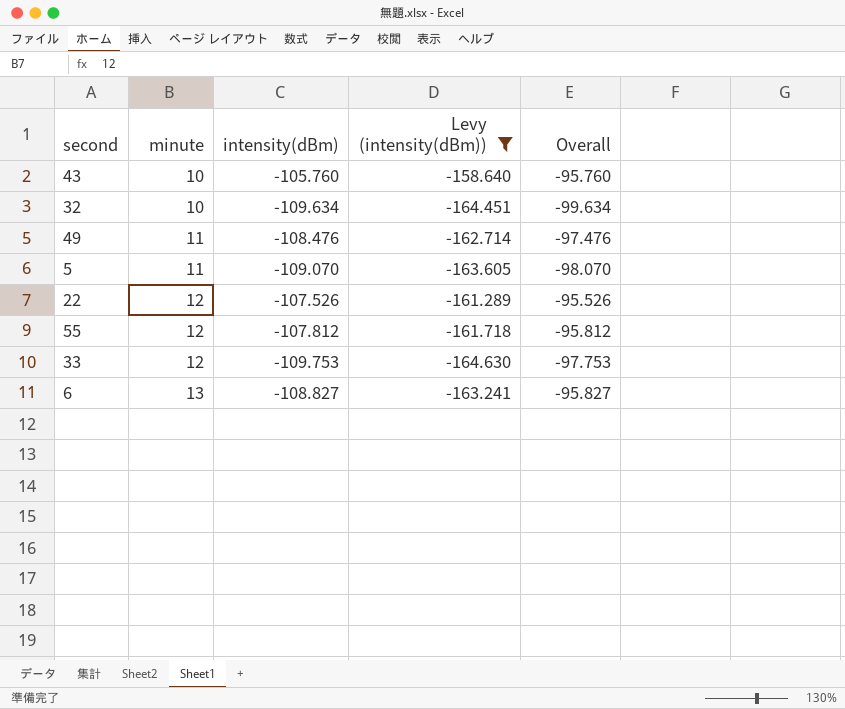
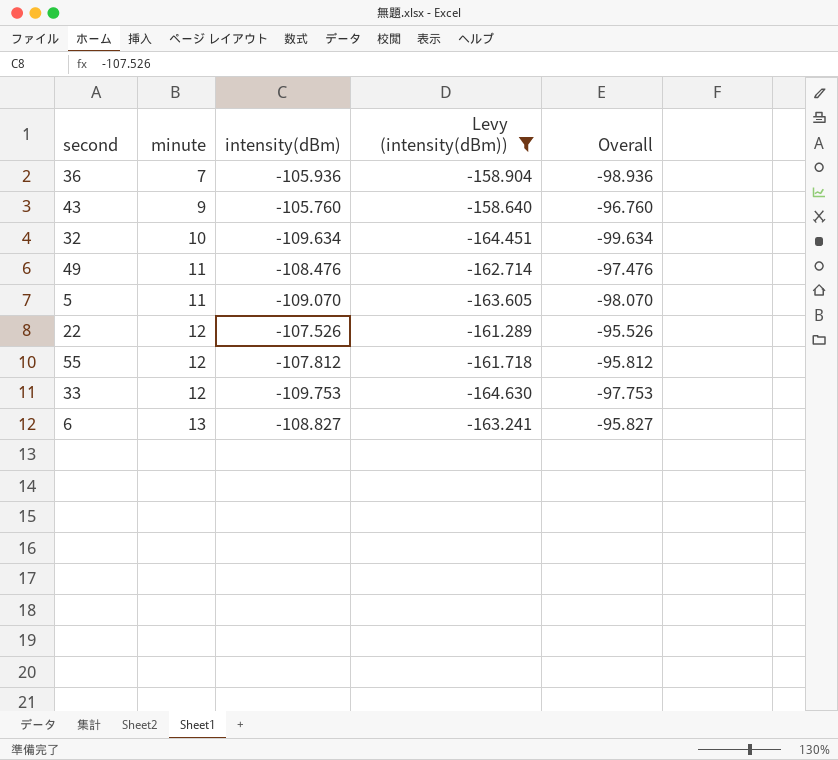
row 36: none -> 7 | -105.936 | -158.904 | -98.936
43 | minute: 10 -> 9
43 | Overall: -95.760 -> -96.760

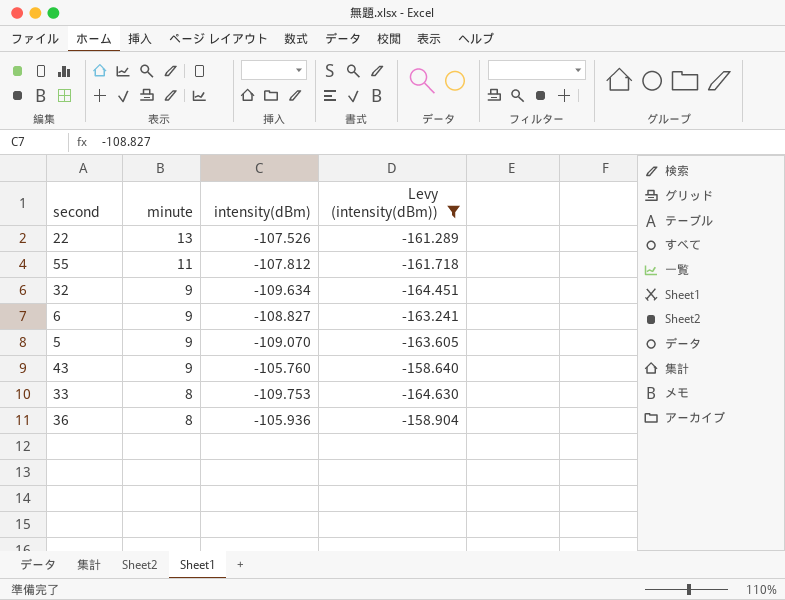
row order: minute ascending -> minute descending
column Overall | formula: [minute] + [intensity(dBm)] -> none
row 49: 11 | -108.476 | -162.714 | -97.476 -> none
22 | minute: 12 -> 13
55 | minute: 12 -> 11
32 | minute: 10 -> 9
6 | minute: 13 -> 9
5 | minute: 11 -> 9
33 | minute: 12 -> 8
36 | minute: 7 -> 8

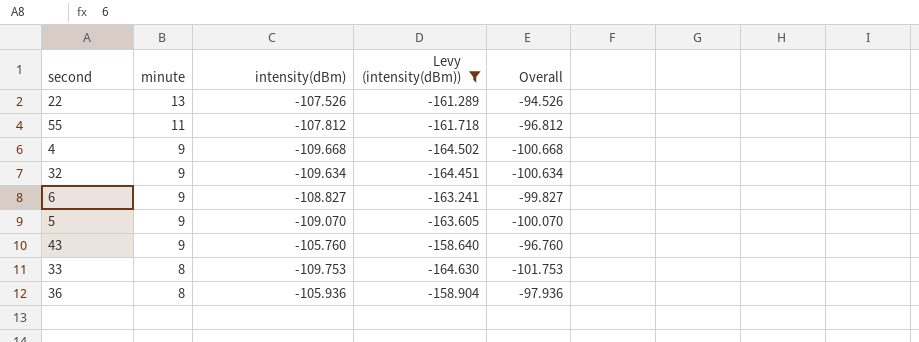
column Overall | formula: none -> [minute] + [intensity(dBm)]
row 4: none -> 9 | -109.668 | -164.502 | -100.668

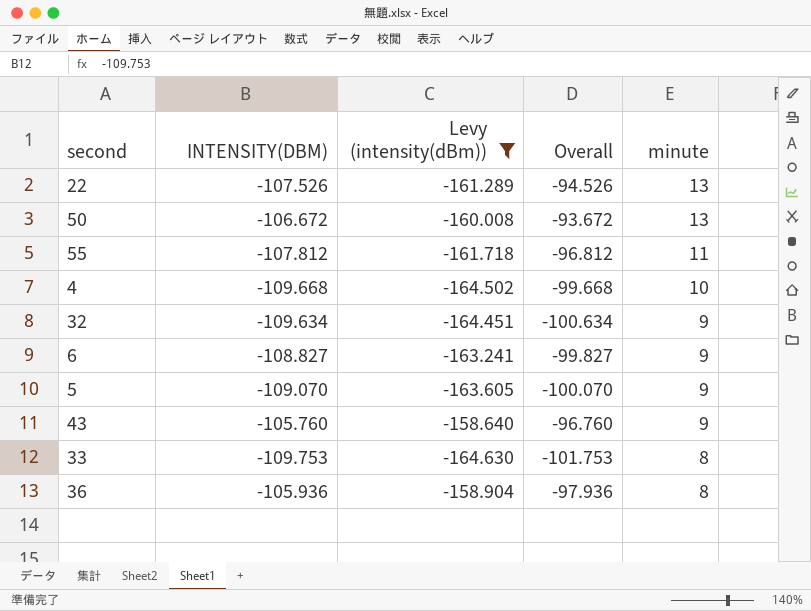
column name: intensity(dBm) -> INTENSITY(DBM)
column minute | position: 2 -> 5
row 50: none -> -106.672 | -160.008 | -93.672 | 13
4 | Overall: -100.668 -> -99.668
4 | minute: 9 -> 10

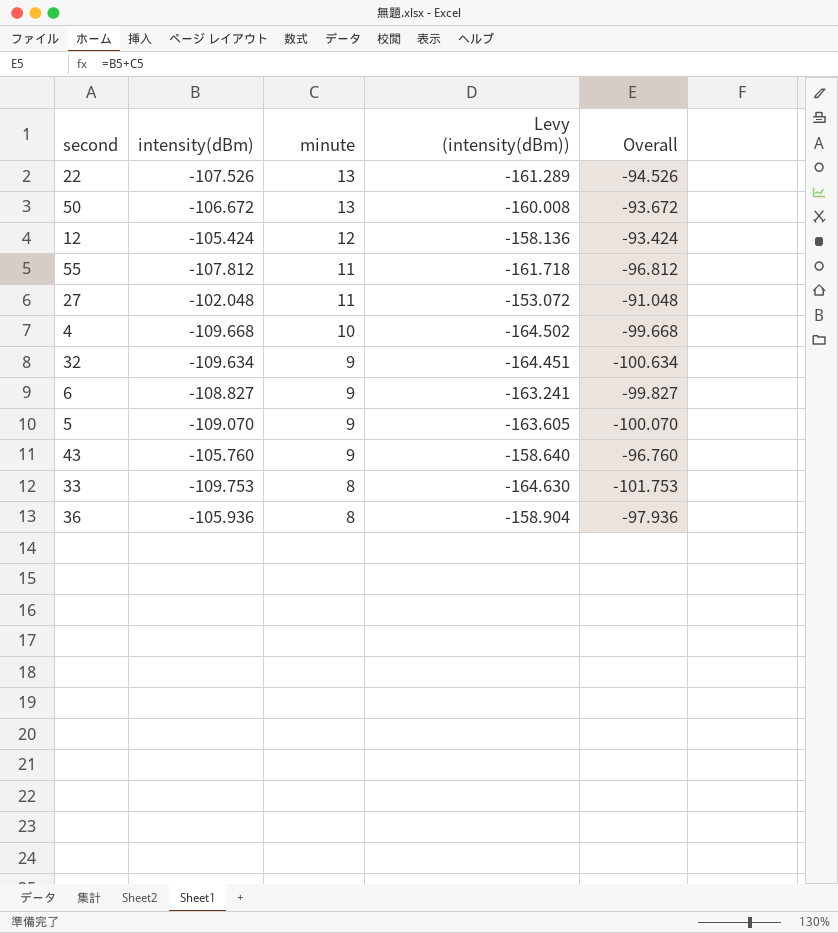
filter: Levy (intensity(dBm)) <= -158.640 -> none
column name: INTENSITY(DBM) -> intensity(dBm)
column minute | position: 5 -> 3

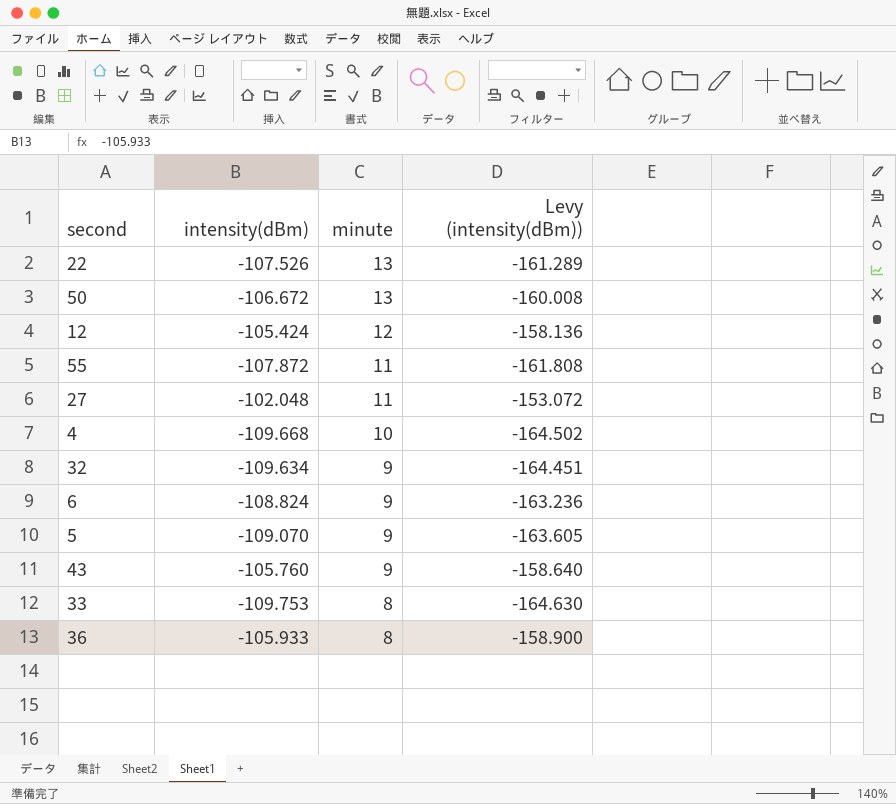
column Overall | formula: [intensity(dBm)] + [minute] -> none
55 | intensity(dBm): -107.812 -> -107.872
55 | Levy (intensity(dBm)): -161.718 -> -161.808
6 | intensity(dBm): -108.827 -> -108.824
6 | Levy (intensity(dBm)): -163.241 -> -163.236
36 | intensity(dBm): -105.936 -> -105.933
36 | Levy (intensity(dBm)): -158.904 -> -158.900

